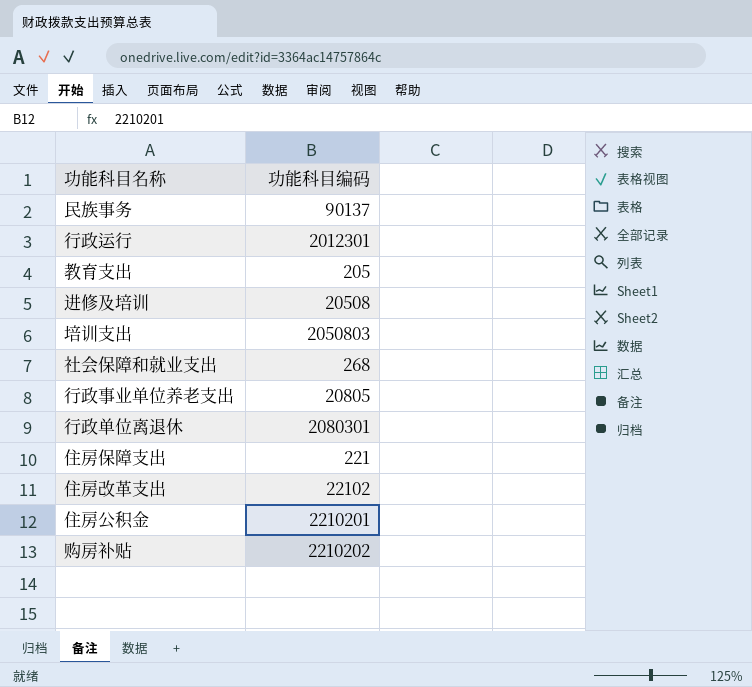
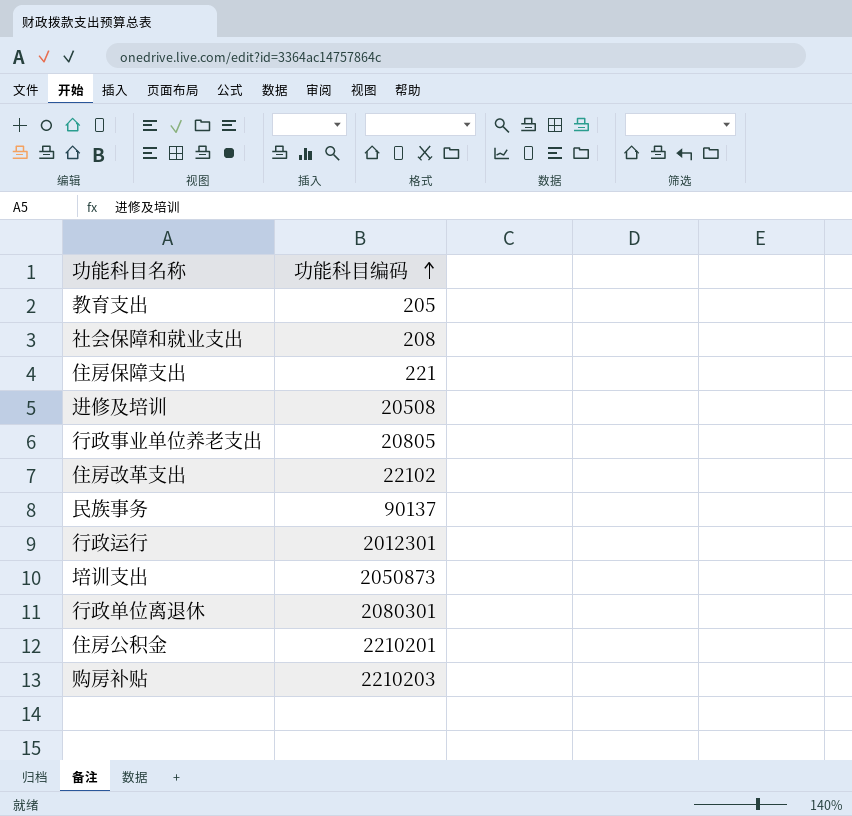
row order: none -> 功能科目编码 ascending
社会保障和就业支出 | 功能科目编码: 268 -> 208
培训支出 | 功能科目编码: 2050803 -> 2050873
购房补贴 | 功能科目编码: 2210202 -> 2210203

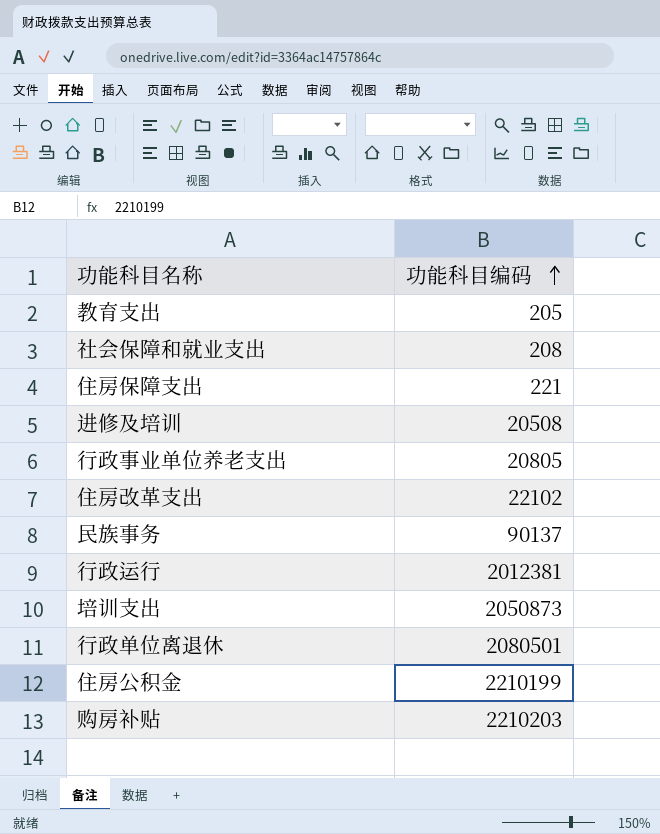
行政运行 | 功能科目编码: 2012301 -> 2012381
行政单位离退休 | 功能科目编码: 2080301 -> 2080501
住房公积金 | 功能科目编码: 2210201 -> 2210199

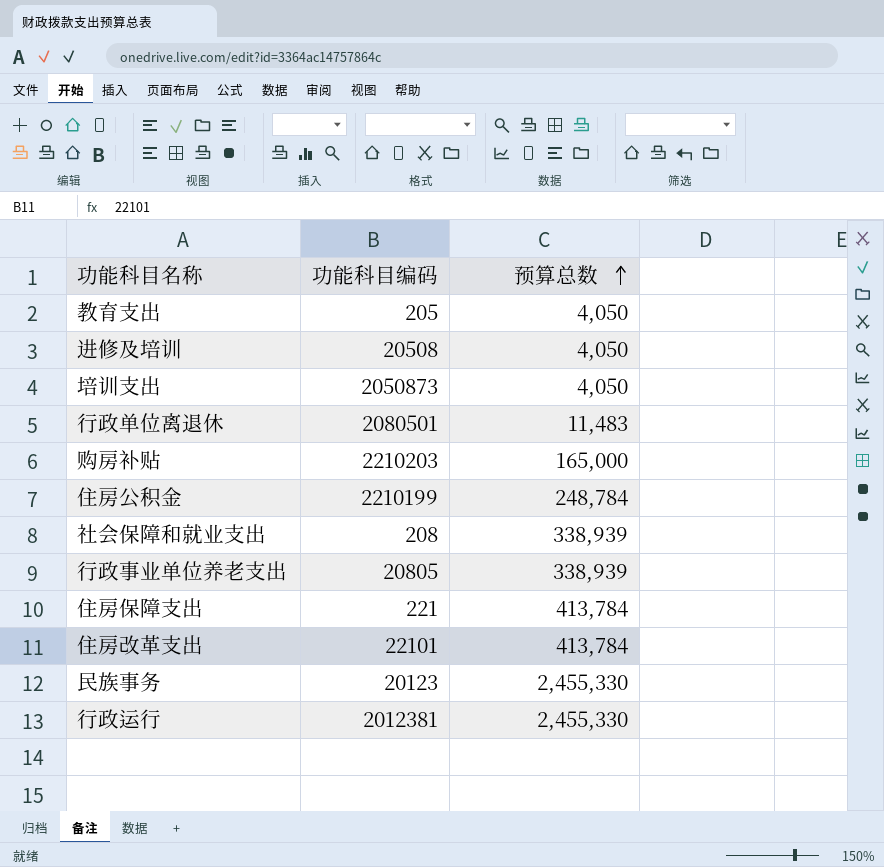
row order: 功能科目编码 ascending -> 预算总数 ascending
column 预算总数 | position: none -> 3
住房改革支出 | 功能科目编码: 22102 -> 22101
民族事务 | 功能科目编码: 90137 -> 20123

